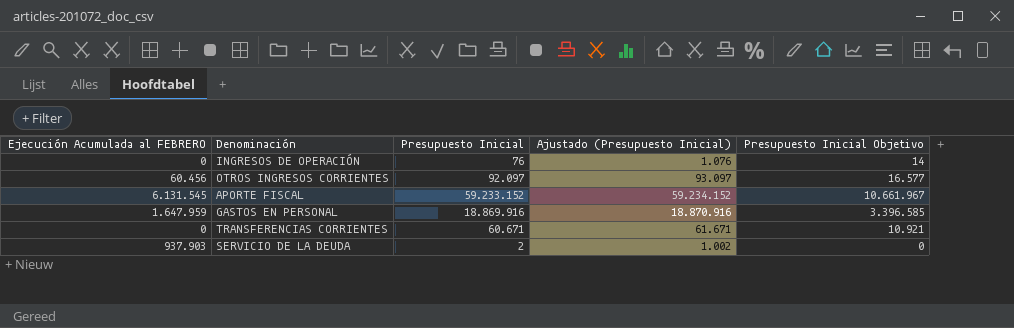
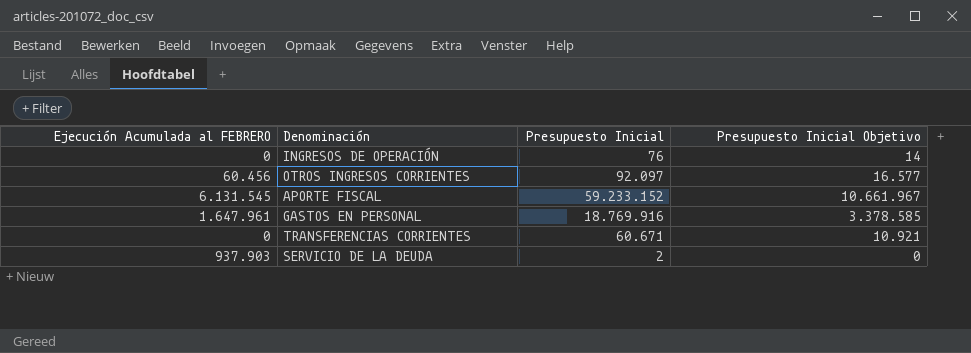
column Ajustado (Presupuesto Inicial) | formula: [Presupuesto Inicial] + 1000 -> none
GASTOS EN PERSONAL | Ejecución Acumulada al FEBRERO: 1.647.959 -> 1.647.961
GASTOS EN PERSONAL | Presupuesto Inicial: 18.869.916 -> 18.769.916
GASTOS EN PERSONAL | Presupuesto Inicial Objetivo: 3.396.585 -> 3.378.585

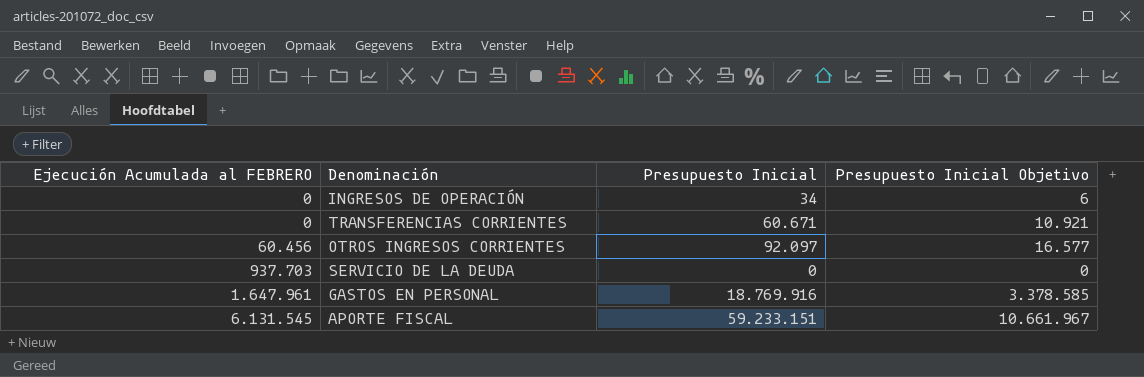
row order: none -> Ejecución Acumulada al FEBRERO ascending
INGRESOS DE OPERACIÓN | Presupuesto Inicial: 76 -> 34
INGRESOS DE OPERACIÓN | Presupuesto Inicial Objetivo: 14 -> 6
SERVICIO DE LA DEUDA | Ejecución Acumulada al FEBRERO: 937.903 -> 937.703
SERVICIO DE LA DEUDA | Presupuesto Inicial: 2 -> 0
APORTE FISCAL | Presupuesto Inicial: 59.233.152 -> 59.233.151

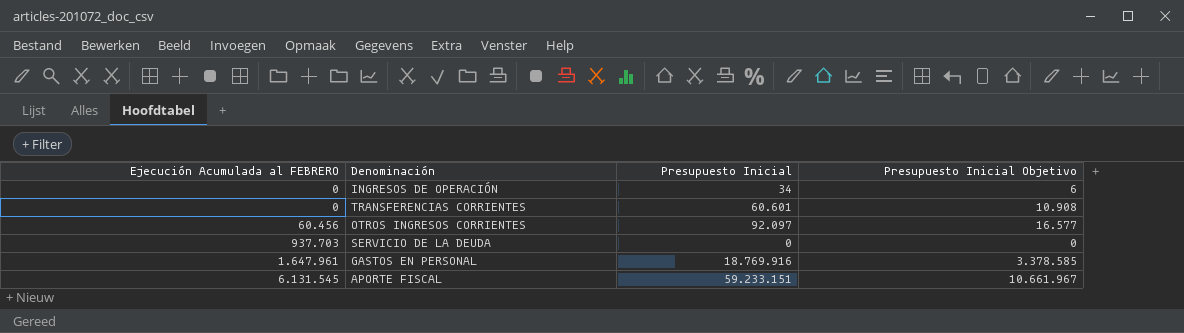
TRANSFERENCIAS CORRIENTES | Presupuesto Inicial: 60.671 -> 60.601
TRANSFERENCIAS CORRIENTES | Presupuesto Inicial Objetivo: 10.921 -> 10.908

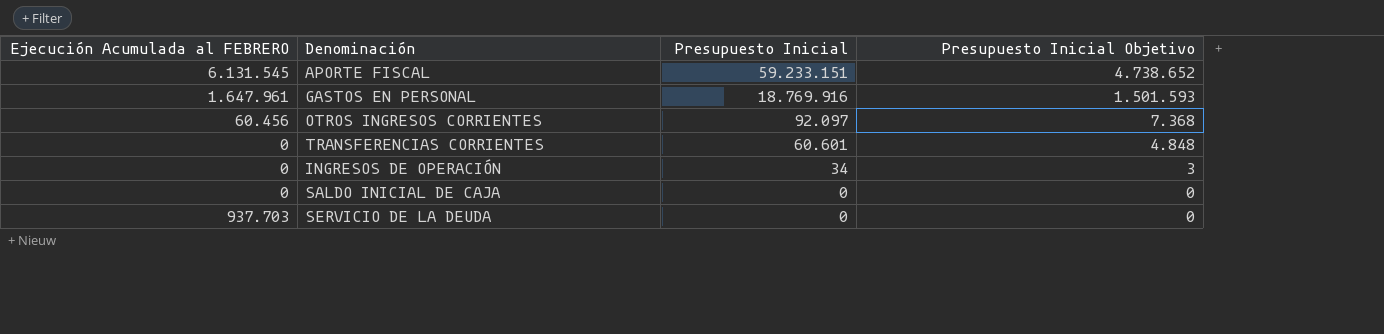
row order: Ejecución Acumulada al FEBRERO ascending -> Presupuesto Inicial descending
column Presupuesto Inicial Objetivo | formula: [Presupuesto Inicial] * 0,18 -> [Presupuesto Inicial] * 0,08
row SALDO INICIAL DE CAJA: none -> 0 | 0 | 0

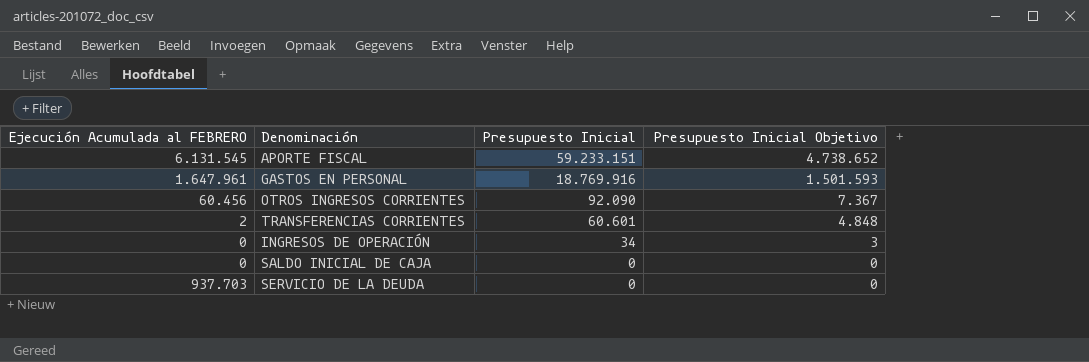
OTROS INGRESOS CORRIENTES | Presupuesto Inicial: 92.097 -> 92.090
OTROS INGRESOS CORRIENTES | Presupuesto Inicial Objetivo: 7.368 -> 7.367
TRANSFERENCIAS CORRIENTES | Ejecución Acumulada al FEBRERO: 0 -> 2

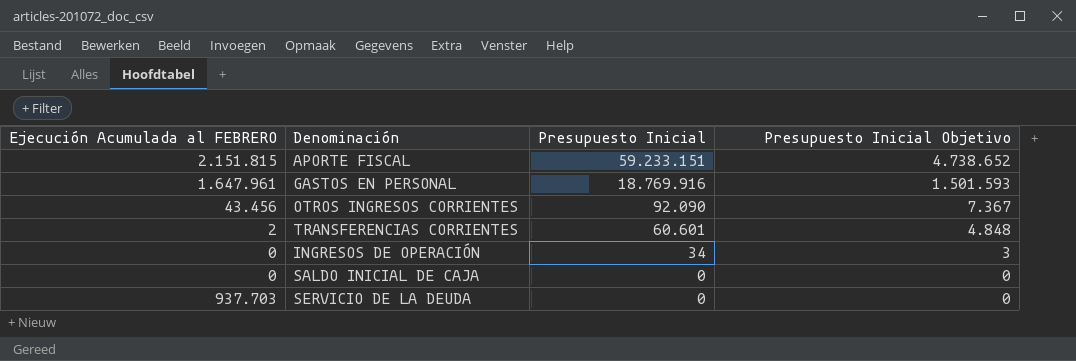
APORTE FISCAL | Ejecución Acumulada al FEBRERO: 6.131.545 -> 2.151.815
OTROS INGRESOS CORRIENTES | Ejecución Acumulada al FEBRERO: 60.456 -> 43.456

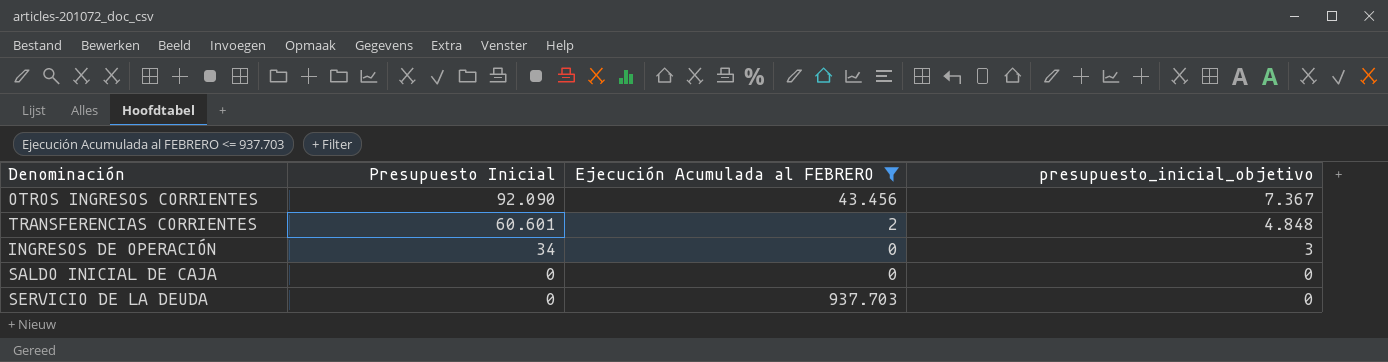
filter: none -> Ejecución Acumulada al FEBRERO <= 937.703
column Ejecución Acumulada al FEBRERO | position: 1 -> 3
column name: Presupuesto Inicial Objetivo -> presupuesto_inicial_objetivo

